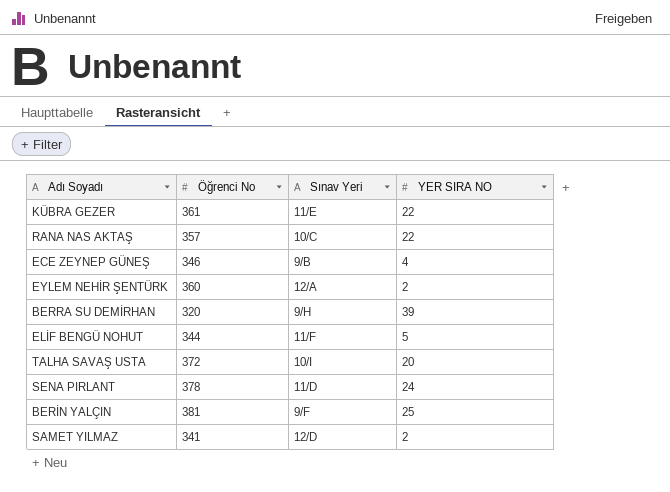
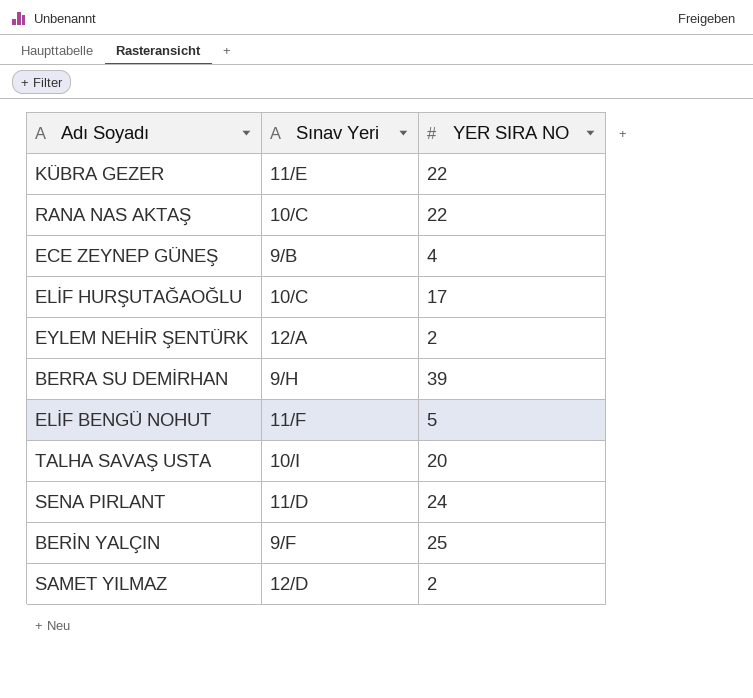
column Öğrenci No | position: 2 -> none
row ELİF HURŞUTAĞAOĞLU: none -> 10/C | 17

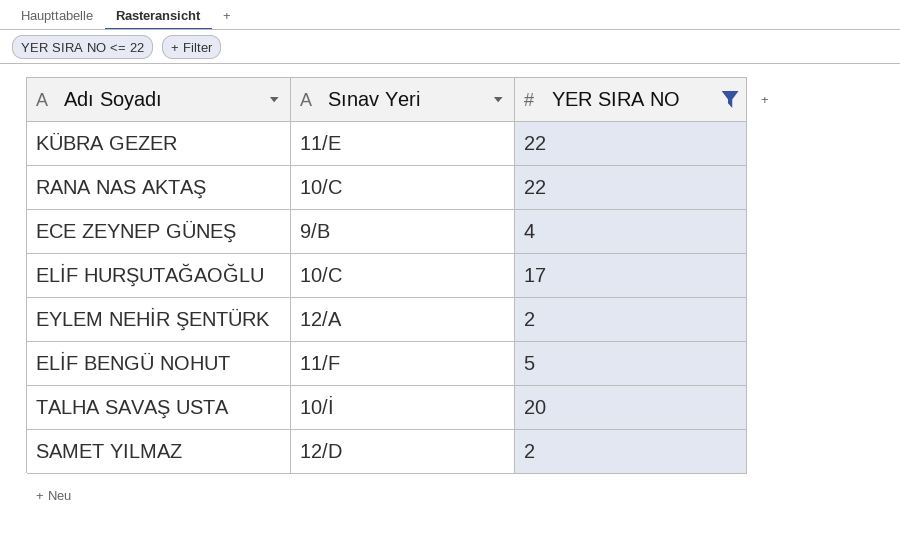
filter: none -> YER SIRA NO <= 22
TALHA SAVAŞ USTA | Sınav Yeri: 10/I -> 10/İ

